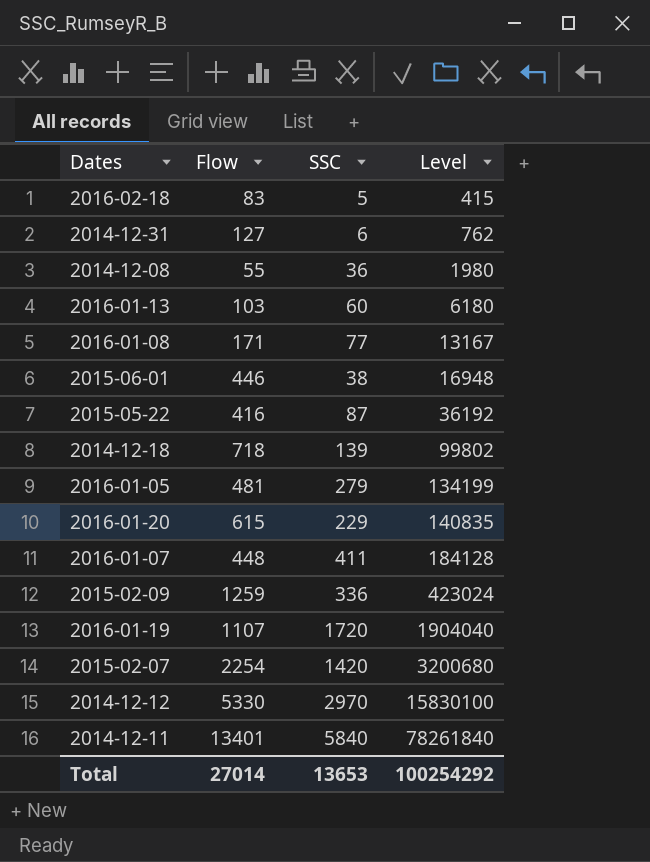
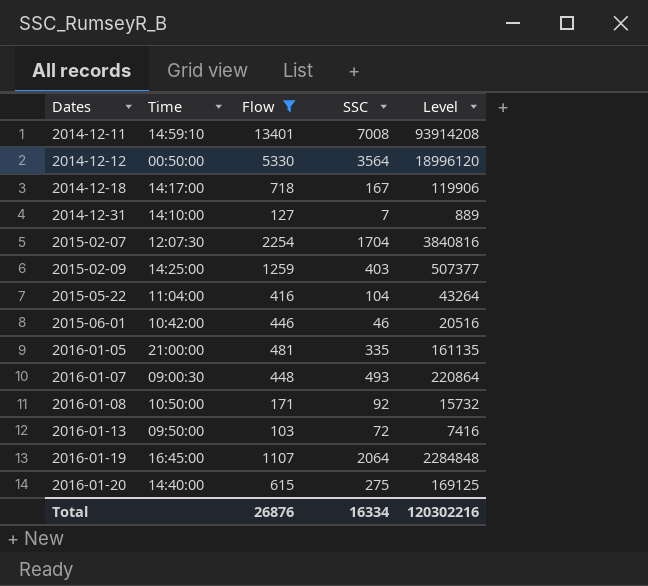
filter: none -> Flow >= 103
row order: Level ascending -> Dates ascending
column Time | position: none -> 2
2014-12-11 | SSC: 5840 -> 7008
2014-12-11 | Level: 78261840 -> 93914208
2014-12-12 | SSC: 2970 -> 3564
2014-12-12 | Level: 15830100 -> 18996120
2014-12-18 | SSC: 139 -> 167
2014-12-18 | Level: 99802 -> 119906
2014-12-31 | SSC: 6 -> 7
2014-12-31 | Level: 762 -> 889
2015-02-07 | SSC: 1420 -> 1704
2015-02-07 | Level: 3200680 -> 3840816
2015-02-09 | SSC: 336 -> 403
2015-02-09 | Level: 423024 -> 507377
2015-05-22 | SSC: 87 -> 104
2015-05-22 | Level: 36192 -> 43264
2015-06-01 | SSC: 38 -> 46
2015-06-01 | Level: 16948 -> 20516
2016-01-05 | SSC: 279 -> 335
2016-01-05 | Level: 134199 -> 161135
2016-01-07 | SSC: 411 -> 493
2016-01-07 | Level: 184128 -> 220864
2016-01-08 | SSC: 77 -> 92
2016-01-08 | Level: 13167 -> 15732
2016-01-13 | SSC: 60 -> 72
2016-01-13 | Level: 6180 -> 7416
2016-01-19 | SSC: 1720 -> 2064
2016-01-19 | Level: 1904040 -> 2284848
2016-01-20 | SSC: 229 -> 275
2016-01-20 | Level: 140835 -> 169125
Total | Flow: 27014 -> 26876
Total | SSC: 13653 -> 16334
Total | Level: 100254292 -> 120302216

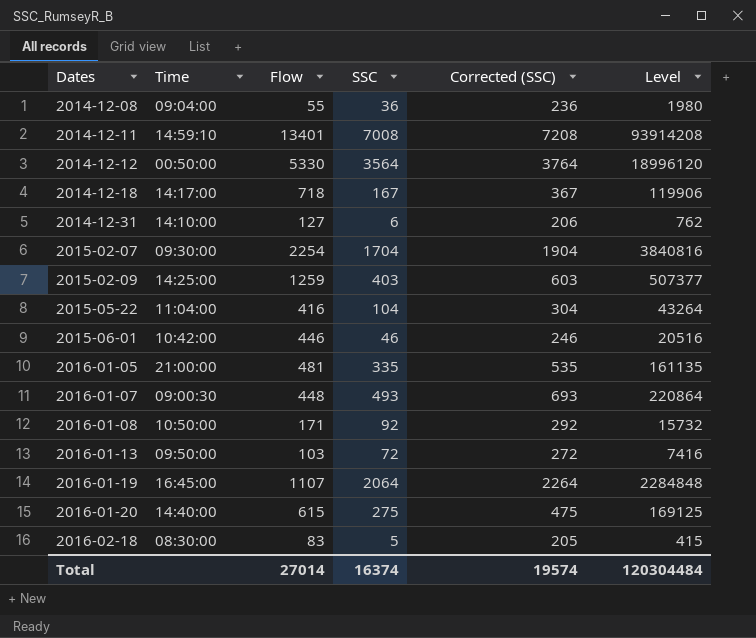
filter: Flow >= 103 -> none
column Corrected (SSC) | formula: none -> [SSC] + 200
2014-12-31 | SSC: 7 -> 6
2014-12-31 | Level: 889 -> 762
2015-02-07 | Time: 12:07:30 -> 09:30:00
Total | Flow: 26876 -> 27014
Total | SSC: 16334 -> 16374
Total | Level: 120302216 -> 120304484

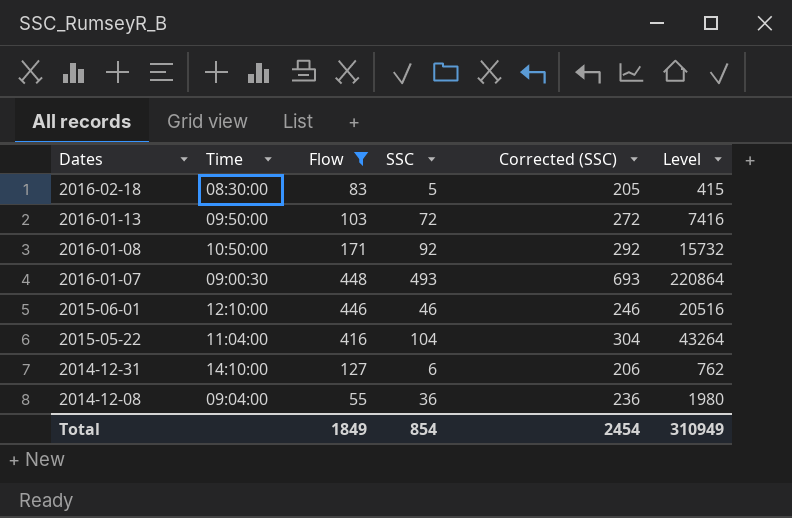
filter: none -> Flow <= 448
row order: Dates ascending -> Dates descending
2015-06-01 | Time: 10:42:00 -> 12:10:00
Total | Flow: 27014 -> 1849
Total | SSC: 16374 -> 854
Total | Corrected (SSC): 19574 -> 2454
Total | Level: 120304484 -> 310949

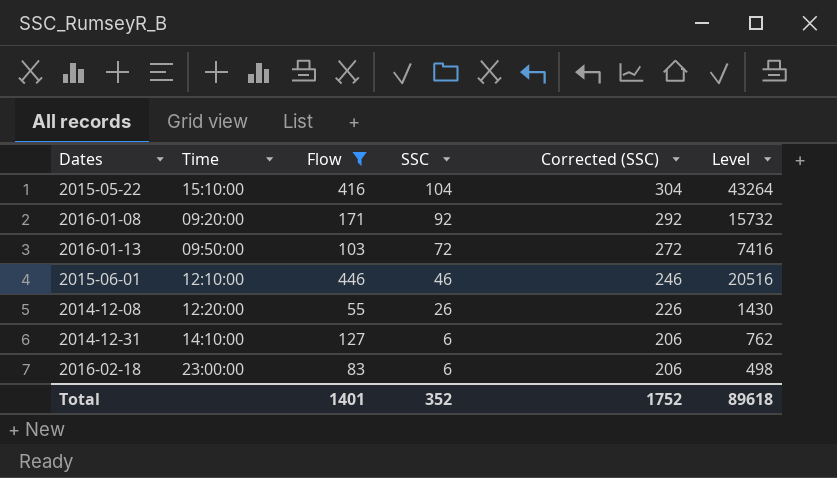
row order: Dates descending -> SSC descending
row 2016-01-07: 09:00:30 | 448 | 493 | 693 | 220864 -> none
2015-05-22 | Time: 11:04:00 -> 15:10:00
2016-01-08 | Time: 10:50:00 -> 09:20:00
2014-12-08 | Time: 09:04:00 -> 12:20:00
2014-12-08 | SSC: 36 -> 26
2014-12-08 | Corrected (SSC): 236 -> 226
2014-12-08 | Level: 1980 -> 1430
2016-02-18 | Time: 08:30:00 -> 23:00:00
2016-02-18 | SSC: 5 -> 6
2016-02-18 | Corrected (SSC): 205 -> 206
2016-02-18 | Level: 415 -> 498
Total | Flow: 1849 -> 1401
Total | SSC: 854 -> 352
Total | Corrected (SSC): 2454 -> 1752
Total | Level: 310949 -> 89618

